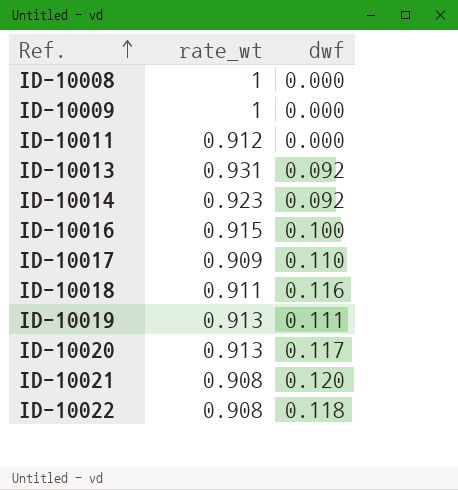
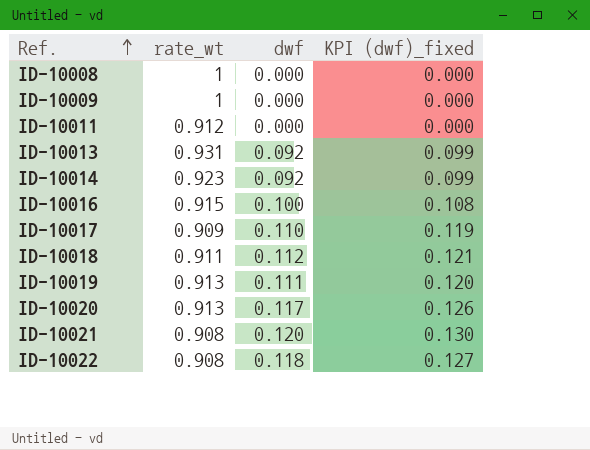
column KPI (dwf)_fixed | formula: none -> [dwf] * 1.08
ID-10018 | dwf: 0.116 -> 0.112

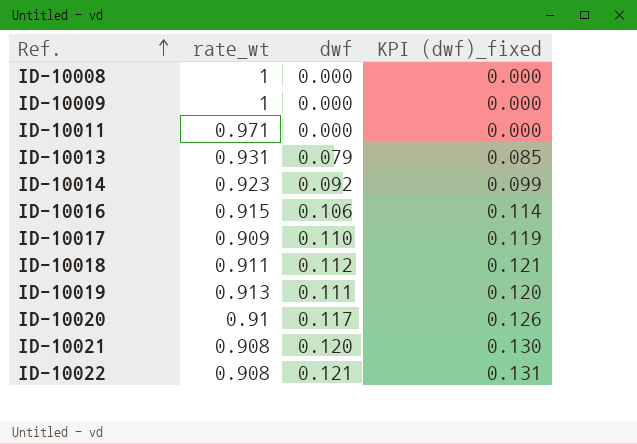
ID-10011 | rate_wt: 0.912 -> 0.971
ID-10013 | dwf: 0.092 -> 0.079
ID-10013 | KPI (dwf)_fixed: 0.099 -> 0.085
ID-10016 | dwf: 0.100 -> 0.106
ID-10016 | KPI (dwf)_fixed: 0.108 -> 0.114
ID-10020 | rate_wt: 0.913 -> 0.91
ID-10022 | dwf: 0.118 -> 0.121
ID-10022 | KPI (dwf)_fixed: 0.127 -> 0.131

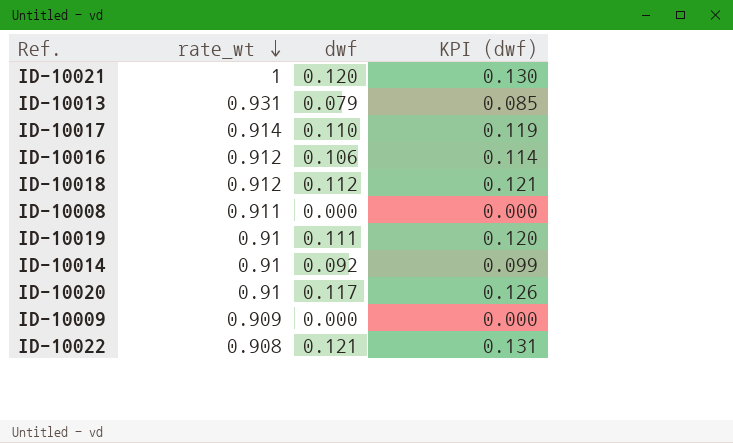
row order: Ref. ascending -> rate_wt descending
column name: KPI (dwf)_fixed -> KPI (dwf)
row ID-10011: 0.971 | 0.000 | 0.000 -> none
ID-10021 | rate_wt: 0.908 -> 1
ID-10017 | rate_wt: 0.909 -> 0.914
ID-10016 | rate_wt: 0.915 -> 0.912
ID-10018 | rate_wt: 0.911 -> 0.912
ID-10008 | rate_wt: 1 -> 0.911
ID-10019 | rate_wt: 0.913 -> 0.91
ID-10014 | rate_wt: 0.923 -> 0.91
ID-10009 | rate_wt: 1 -> 0.909

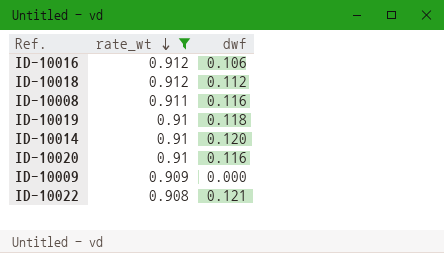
filter: none -> rate_wt <= 0.912
column KPI (dwf) | formula: [dwf] * 1.08 -> none
ID-10008 | dwf: 0.000 -> 0.116
ID-10019 | dwf: 0.111 -> 0.118
ID-10014 | dwf: 0.092 -> 0.120
ID-10020 | dwf: 0.117 -> 0.116

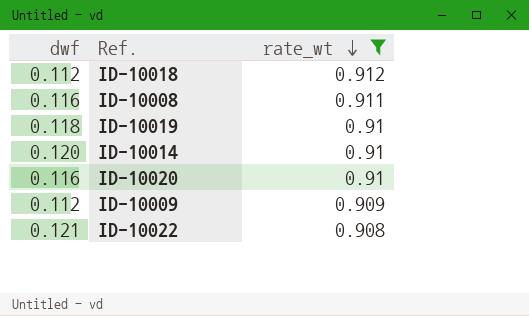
column dwf | position: 3 -> 1
row ID-10016: 0.912 | 0.106 -> none
ID-10009 | dwf: 0.000 -> 0.112

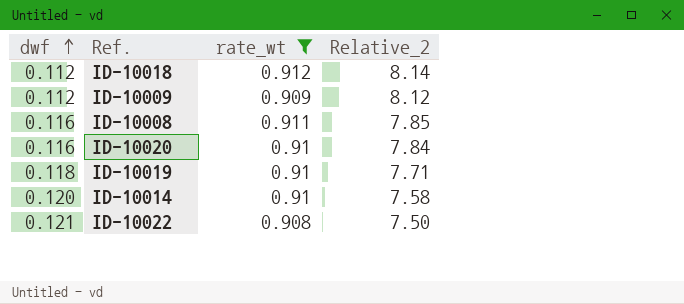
row order: rate_wt descending -> dwf ascending
column Relative_2 | formula: none -> [rate_wt] / [dwf]

